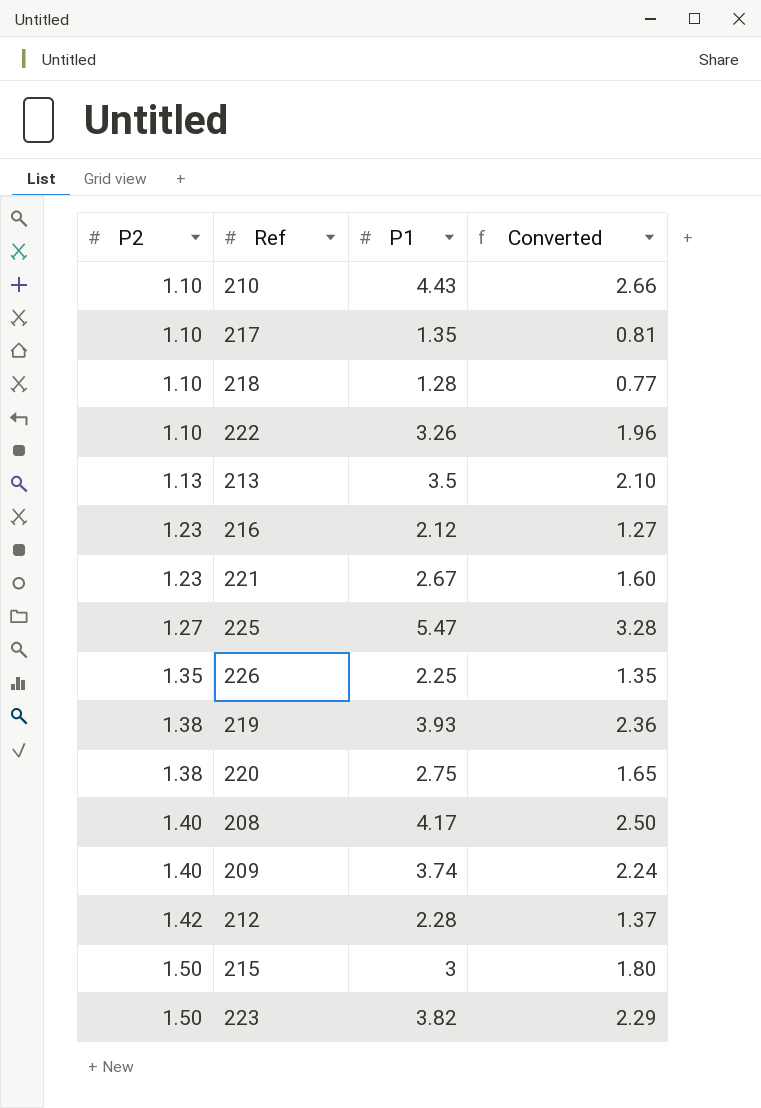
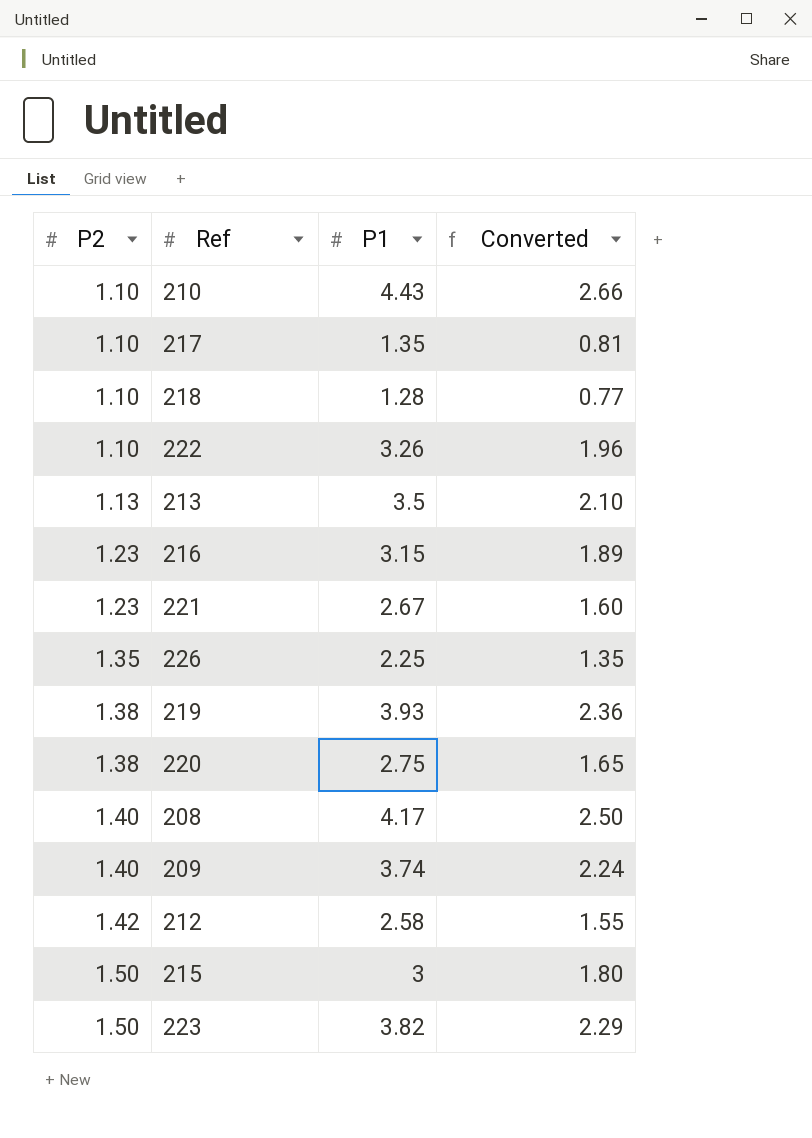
row 225: 1.27 | 5.47 | 3.28 -> none
216 | P1: 2.12 -> 3.15
216 | Converted: 1.27 -> 1.89
212 | P1: 2.28 -> 2.58
212 | Converted: 1.37 -> 1.55

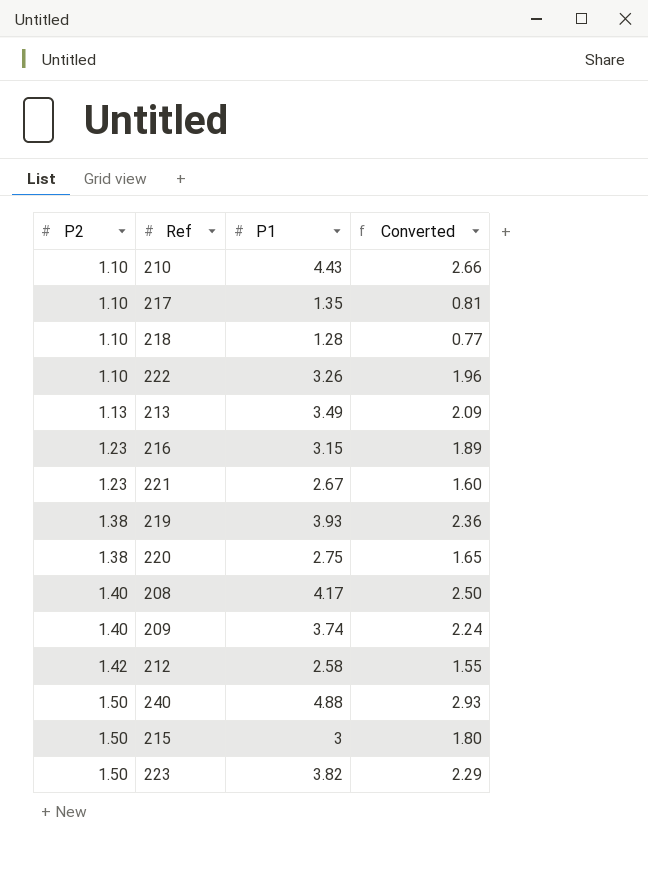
row 226: 1.35 | 2.25 | 1.35 -> none
213 | P1: 3.5 -> 3.49
213 | Converted: 2.10 -> 2.09
row 240: none -> 1.50 | 4.88 | 2.93

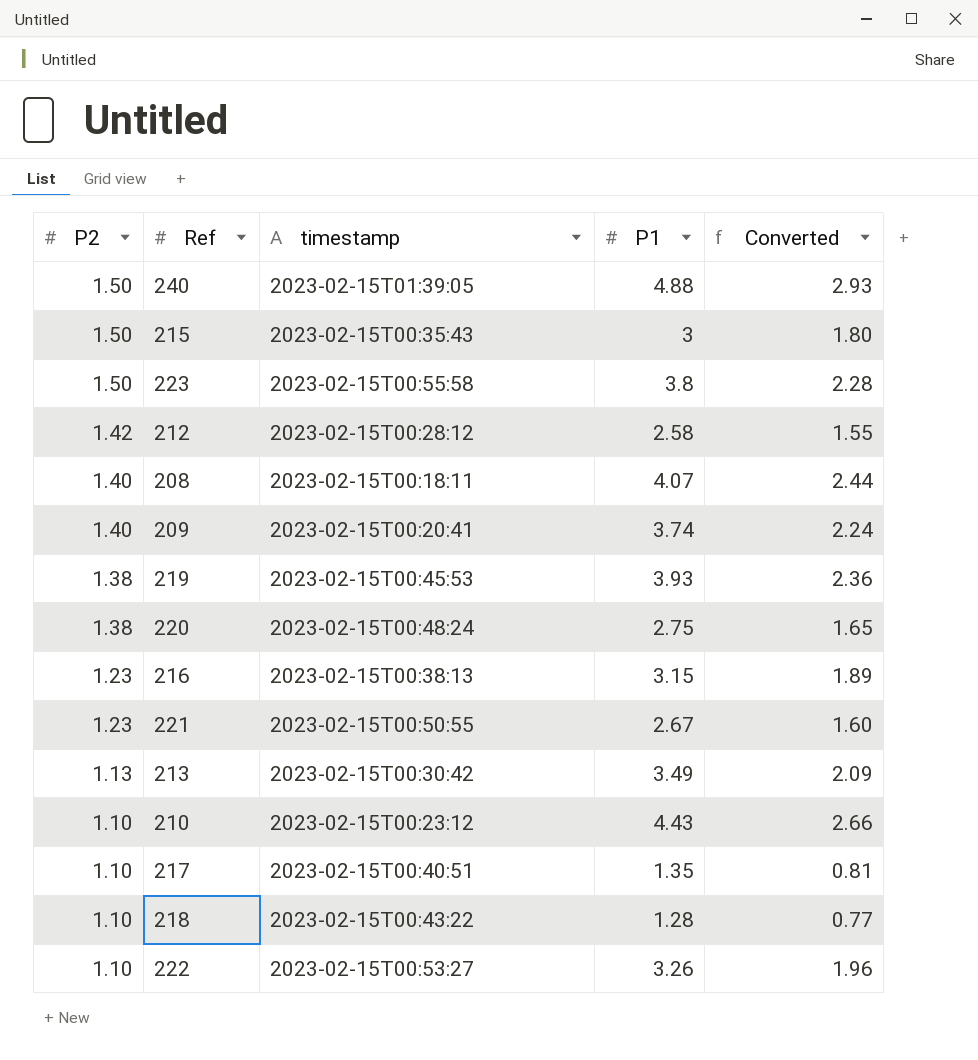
row order: P2 ascending -> P2 descending
column timestamp | position: none -> 3
223 | P1: 3.82 -> 3.8
223 | Converted: 2.29 -> 2.28
208 | P1: 4.17 -> 4.07
208 | Converted: 2.50 -> 2.44

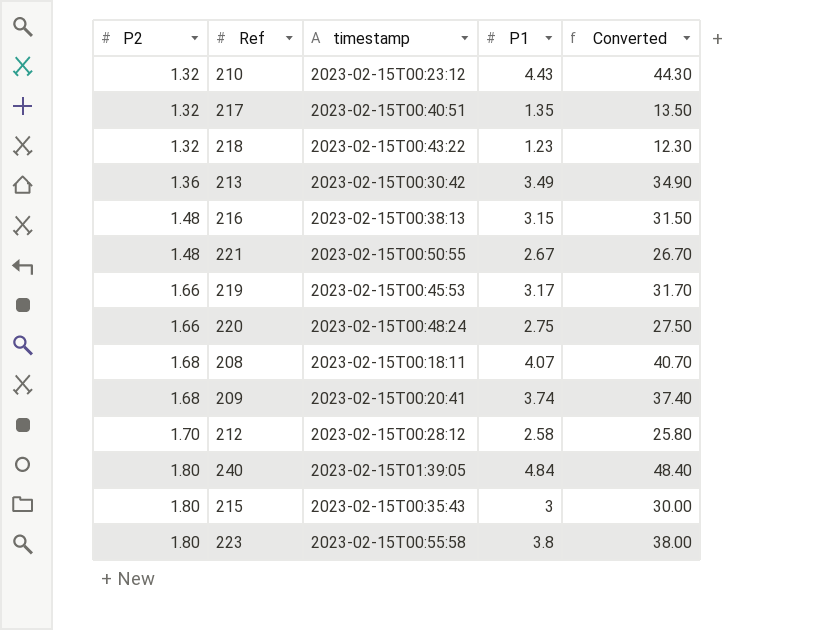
row order: P2 descending -> P2 ascending
column Converted | formula: [P1] * 0.6 -> [P1] * 10
row 222: 1.10 | 2023-02-15T00:53:27 | 3.26 | 1.96 -> none
210 | P2: 1.10 -> 1.32
217 | P2: 1.10 -> 1.32
218 | P2: 1.10 -> 1.32
218 | P1: 1.28 -> 1.23
213 | P2: 1.13 -> 1.36
216 | P2: 1.23 -> 1.48
221 | P2: 1.23 -> 1.48
219 | P2: 1.38 -> 1.66
219 | P1: 3.93 -> 3.17
220 | P2: 1.38 -> 1.66
208 | P2: 1.40 -> 1.68
209 | P2: 1.40 -> 1.68
212 | P2: 1.42 -> 1.70
240 | P2: 1.50 -> 1.80
240 | P1: 4.88 -> 4.84
215 | P2: 1.50 -> 1.80
223 | P2: 1.50 -> 1.80

